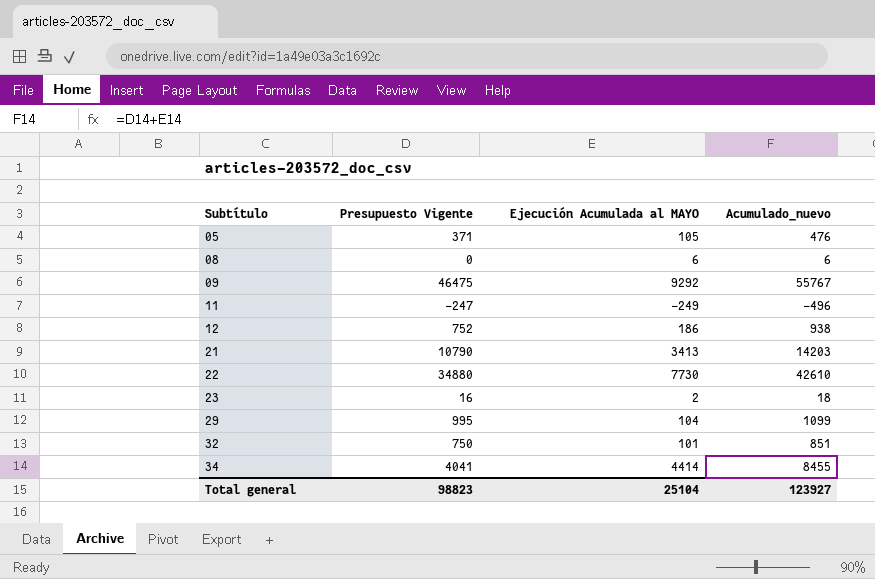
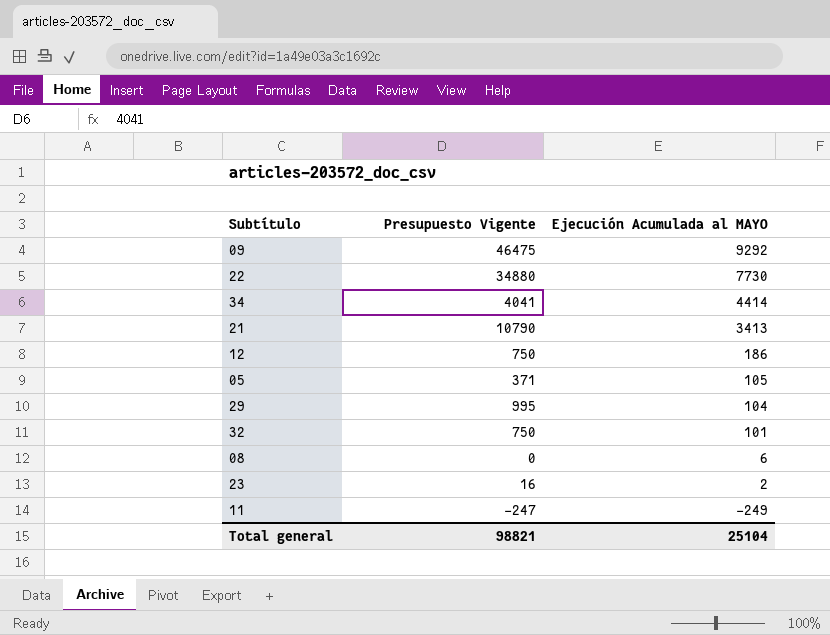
row order: Subtítulo ascending -> Ejecución Acumulada al MAYO descending
column Acumulado_nuevo | formula: [Presupuesto Vigente] + [Ejecución Acumulada al MAYO] -> none
12 | Presupuesto Vigente: 752 -> 750
Total general | Presupuesto Vigente: 98823 -> 98821

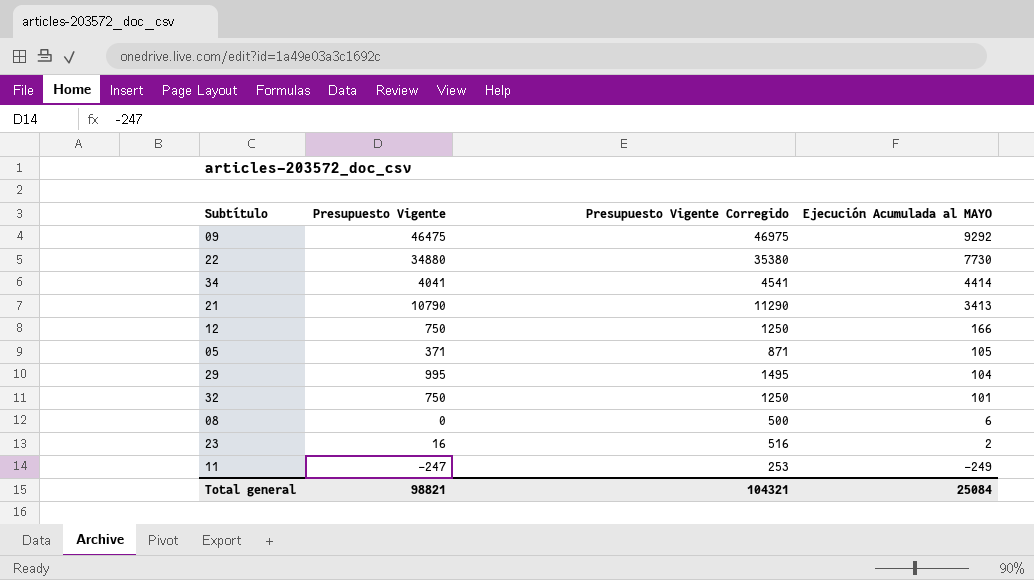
column Presupuesto Vigente Corregido | formula: none -> [Presupuesto Vigente] + 500
12 | Ejecución Acumulada al MAYO: 186 -> 166
Total general | Ejecución Acumulada al MAYO: 25104 -> 25084

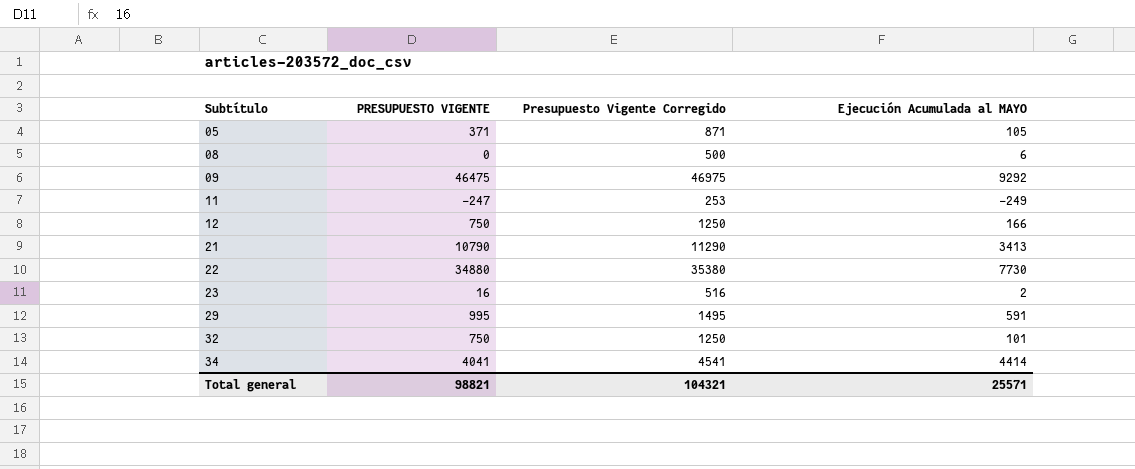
row order: Ejecución Acumulada al MAYO descending -> Subtítulo ascending
column name: Presupuesto Vigente -> PRESUPUESTO VIGENTE
29 | Ejecución Acumulada al MAYO: 104 -> 591
Total general | Ejecución Acumulada al MAYO: 25084 -> 25571

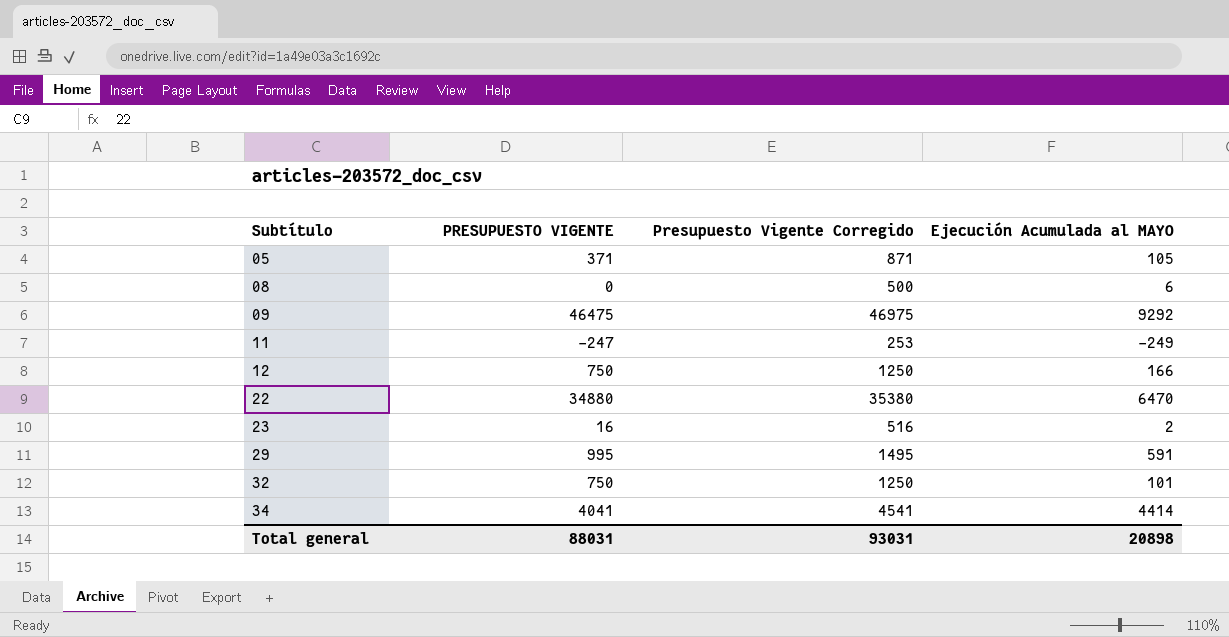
row 21: 10790 | 11290 | 3413 -> none
22 | Ejecución Acumulada al MAYO: 7730 -> 6470
Total general | PRESUPUESTO VIGENTE: 98821 -> 88031
Total general | Presupuesto Vigente Corregido: 104321 -> 93031
Total general | Ejecución Acumulada al MAYO: 25571 -> 20898

